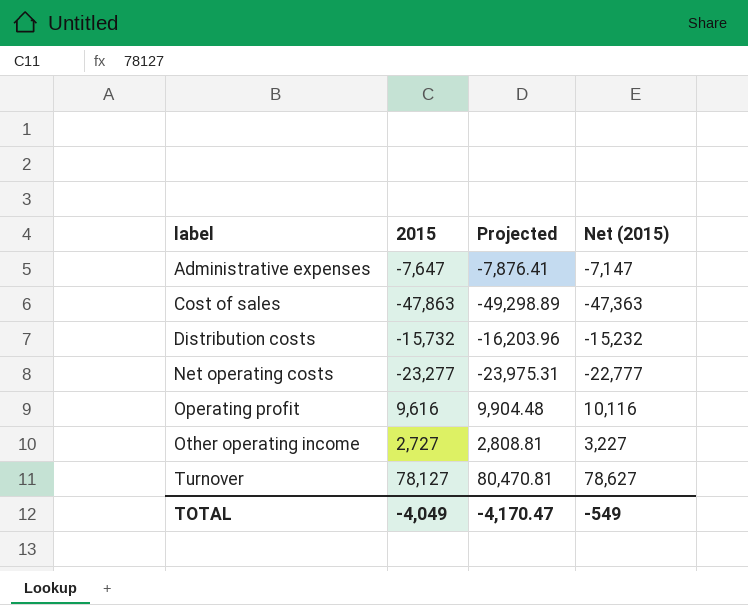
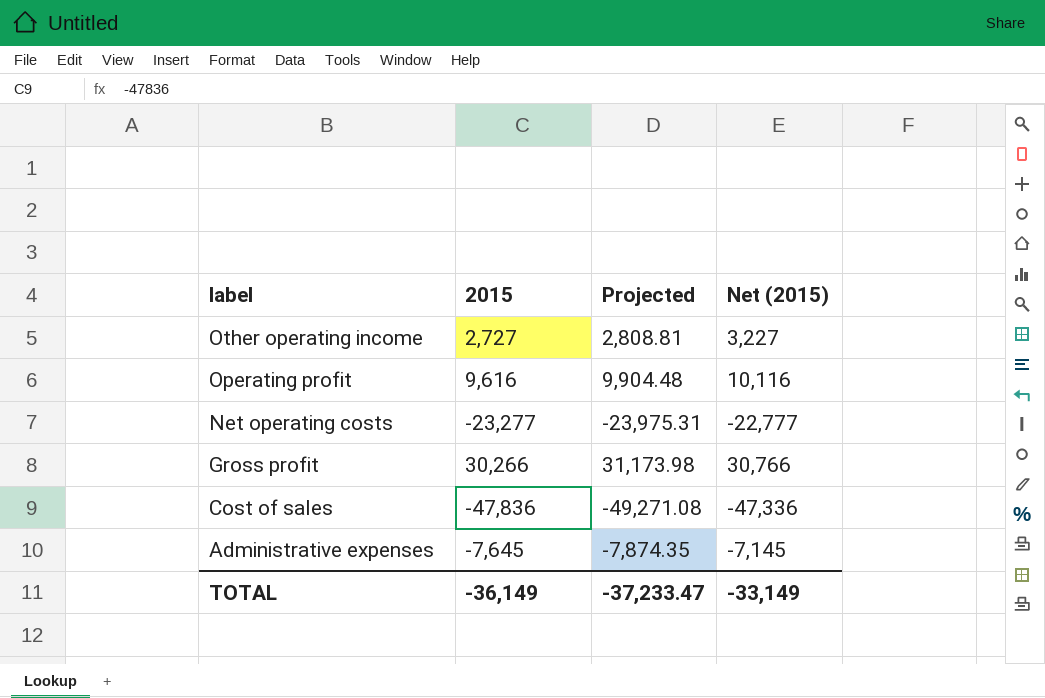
row order: label ascending -> label descending
row Distribution costs: -15,732 | -16,203.96 | -15,232 -> none
row Turnover: 78,127 | 80,470.81 | 78,627 -> none
row Gross profit: none -> 30,266 | 31,173.98 | 30,766
Cost of sales | 2015: -47,863 -> -47,836
Cost of sales | Projected: -49,298.89 -> -49,271.08
Cost of sales | Net (2015): -47,363 -> -47,336
Administrative expenses | 2015: -7,647 -> -7,645
Administrative expenses | Projected: -7,876.41 -> -7,874.35
Administrative expenses | Net (2015): -7,147 -> -7,145
TOTAL | 2015: -4,049 -> -36,149
TOTAL | Projected: -4,170.47 -> -37,233.47
TOTAL | Net (2015): -549 -> -33,149

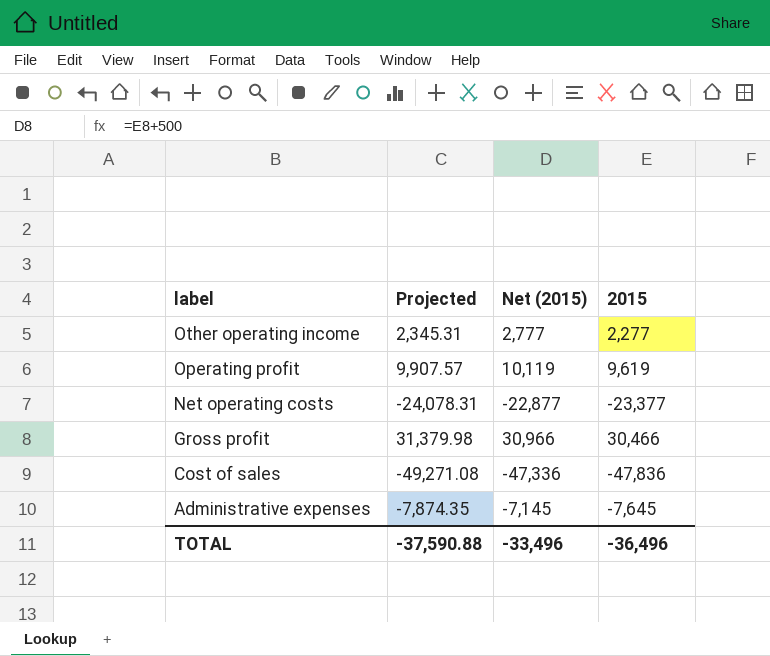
column 2015 | position: 2 -> 4
Other operating income | Projected: 2,808.81 -> 2,345.31
Other operating income | Net (2015): 3,227 -> 2,777
Other operating income | 2015: 2,727 -> 2,277
Operating profit | Projected: 9,904.48 -> 9,907.57
Operating profit | Net (2015): 10,116 -> 10,119
Operating profit | 2015: 9,616 -> 9,619
Net operating costs | Projected: -23,975.31 -> -24,078.31
Net operating costs | Net (2015): -22,777 -> -22,877
Net operating costs | 2015: -23,277 -> -23,377
Gross profit | Projected: 31,173.98 -> 31,379.98
Gross profit | Net (2015): 30,766 -> 30,966
Gross profit | 2015: 30,266 -> 30,466
TOTAL | Projected: -37,233.47 -> -37,590.88
TOTAL | Net (2015): -33,149 -> -33,496
TOTAL | 2015: -36,149 -> -36,496

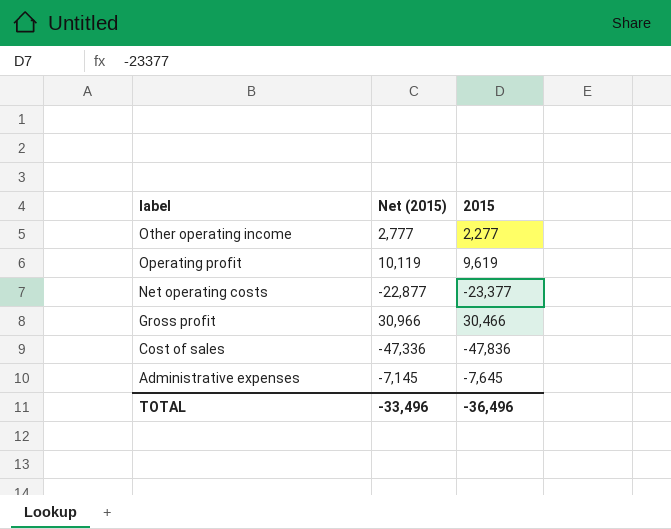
column Projected | formula: [2015] * 1.03 -> none

